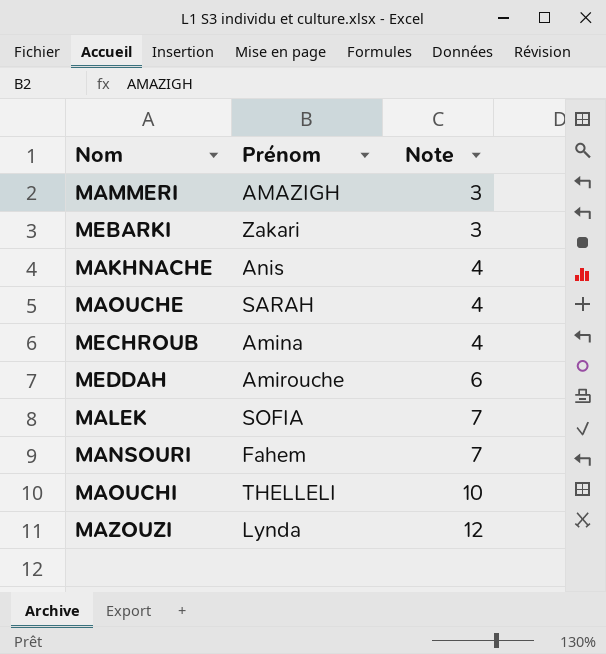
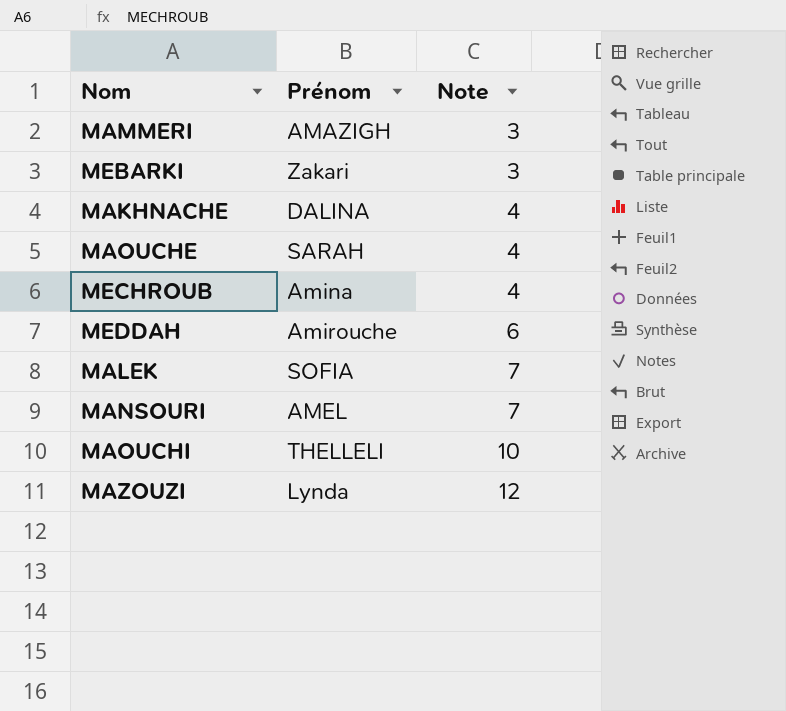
MAKHNACHE | Prénom: Anis -> DALINA
MANSOURI | Prénom: Fahem -> AMEL

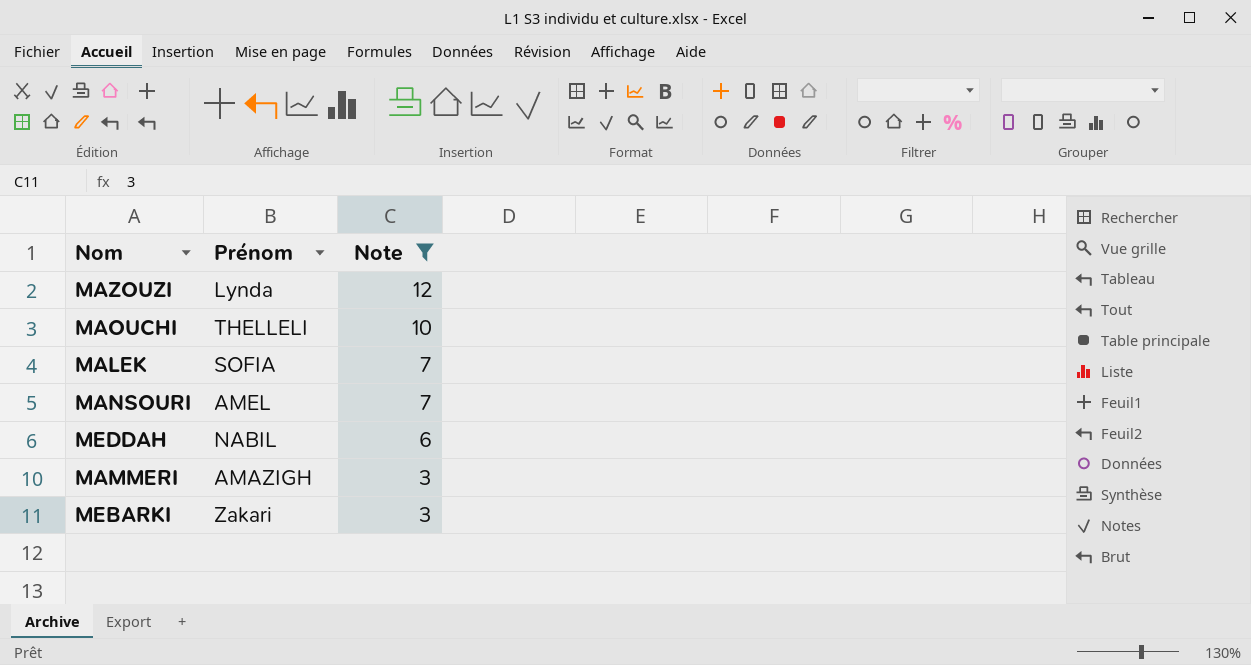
filter: none -> Note != 4
row order: Note ascending -> Note descending
MEDDAH | Prénom: Amirouche -> NABIL

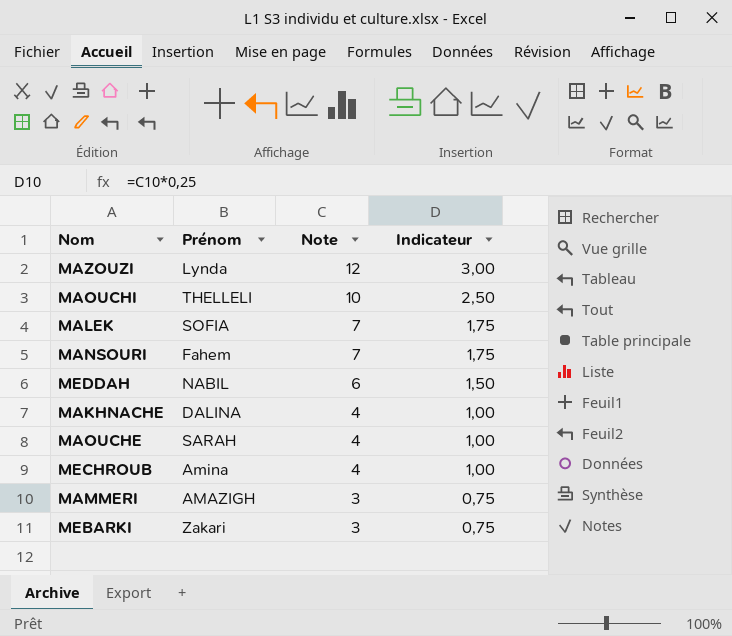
filter: Note != 4 -> none
column Indicateur | formula: none -> [Note] * 0,25
MANSOURI | Prénom: AMEL -> Fahem

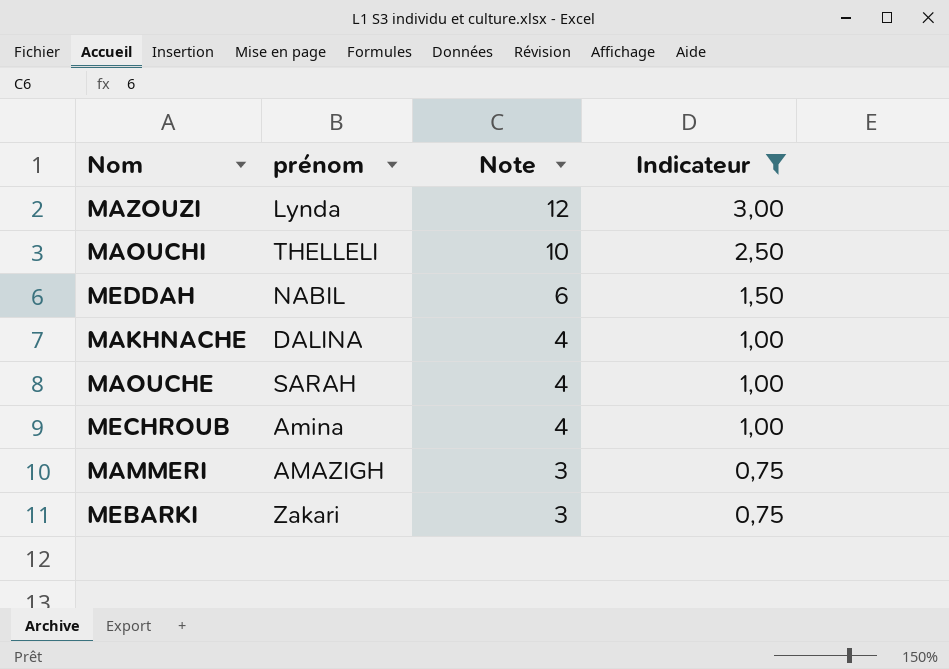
filter: none -> Indicateur != 1,75
column name: Prénom -> prénom

